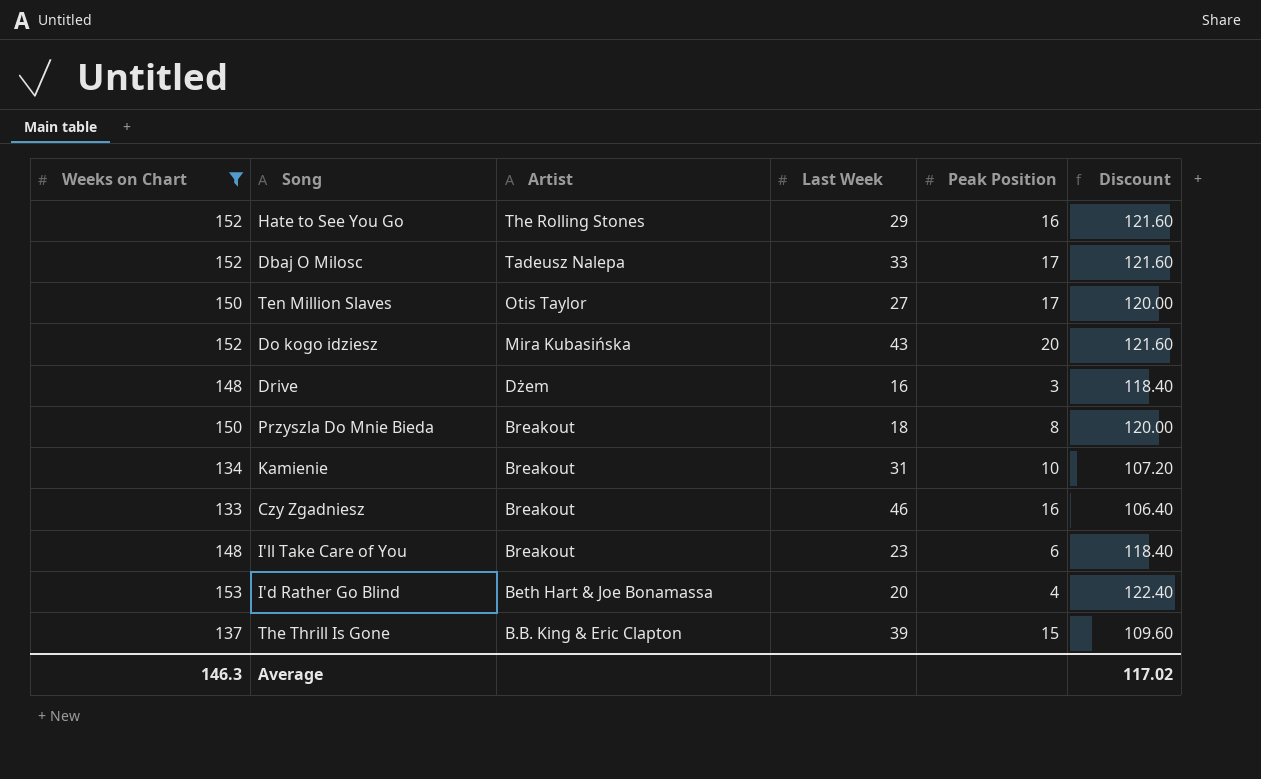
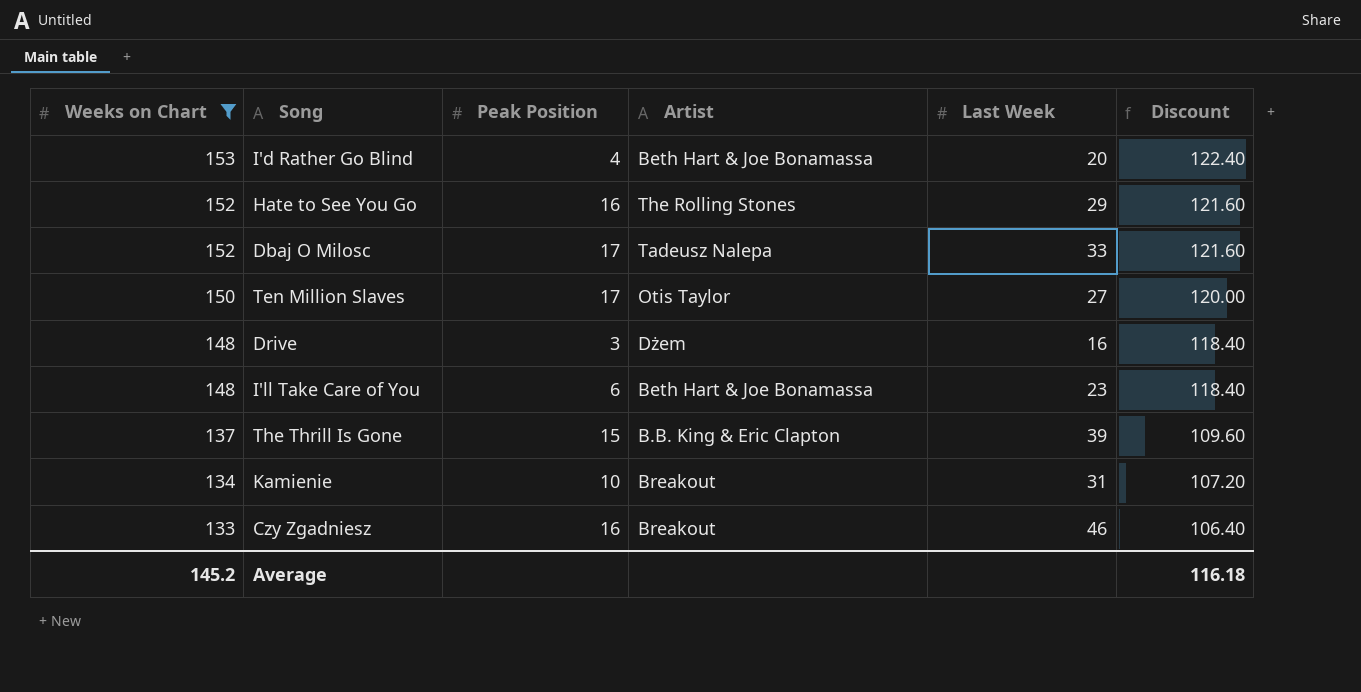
row order: Artist descending -> Weeks on Chart descending
column Peak Position | position: 5 -> 3
row Do kogo idziesz: 152 | Mira Kubasińska | 43 | 20 | 121.60 -> none
row Przyszla Do Mnie Bieda: 150 | Breakout | 18 | 8 | 120.00 -> none
I'll Take Care of You | Artist: Breakout -> Beth Hart & Joe Bonamassa
Average | Weeks on Chart: 146.3 -> 145.2
Average | Discount: 117.02 -> 116.18

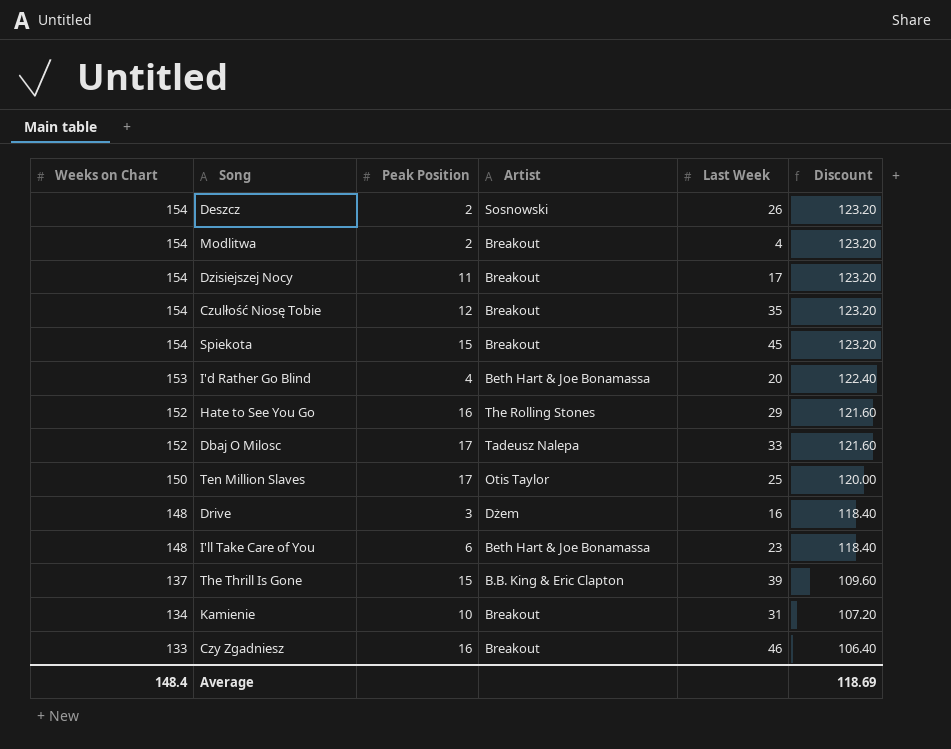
filter: Weeks on Chart != 154 -> none
Ten Million Slaves | Last Week: 27 -> 25
Average | Weeks on Chart: 145.2 -> 148.4
Average | Discount: 116.18 -> 118.69

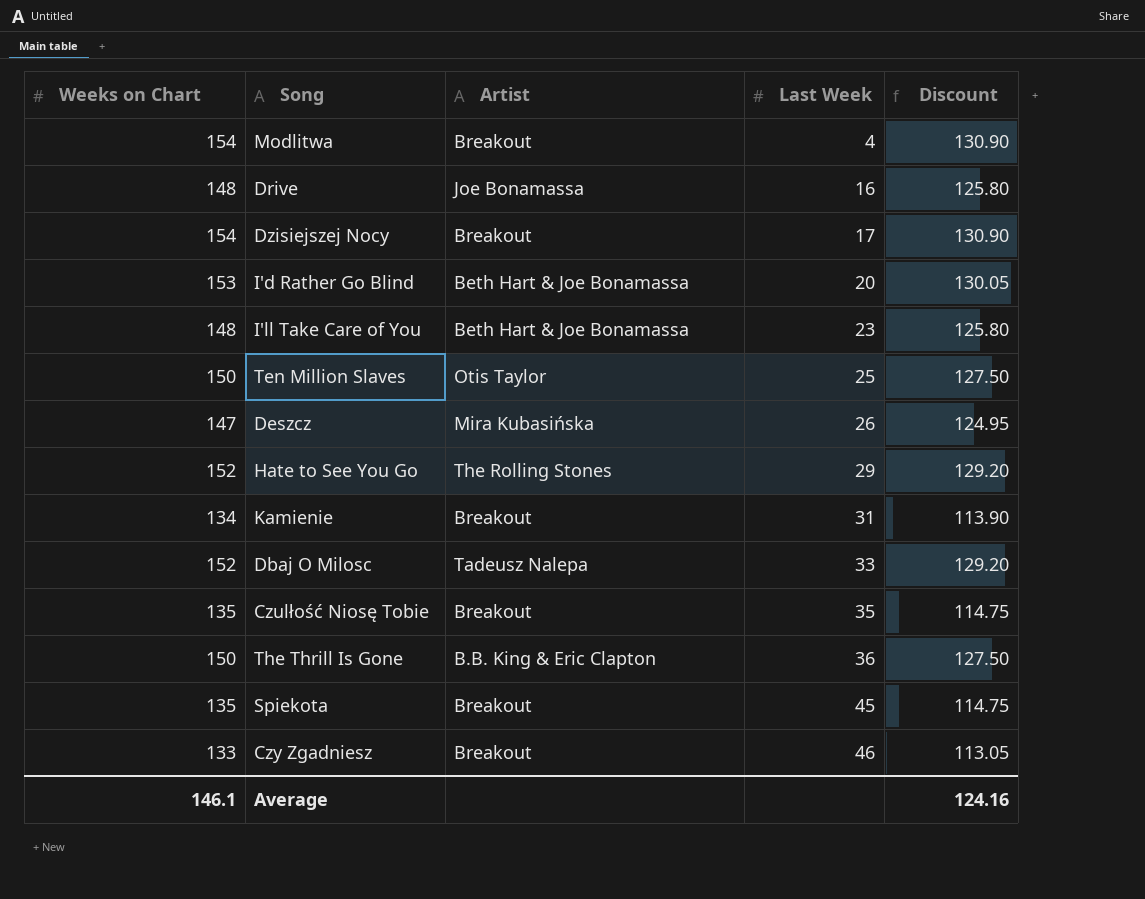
row order: Weeks on Chart descending -> Last Week ascending
column Peak Position | position: 3 -> none
column Discount | formula: [Weeks on Chart] * 0.8 -> [Weeks on Chart] * 0.85
Drive | Artist: Dżem -> Joe Bonamassa
Deszcz | Weeks on Chart: 154 -> 147
Deszcz | Artist: Sosnowski -> Mira Kubasińska
Czulłość Niosę Tobie | Weeks on Chart: 154 -> 135
The Thrill Is Gone | Weeks on Chart: 137 -> 150
The Thrill Is Gone | Last Week: 39 -> 36
Spiekota | Weeks on Chart: 154 -> 135
Average | Weeks on Chart: 148.4 -> 146.1
Average | Discount: 118.69 -> 124.16

